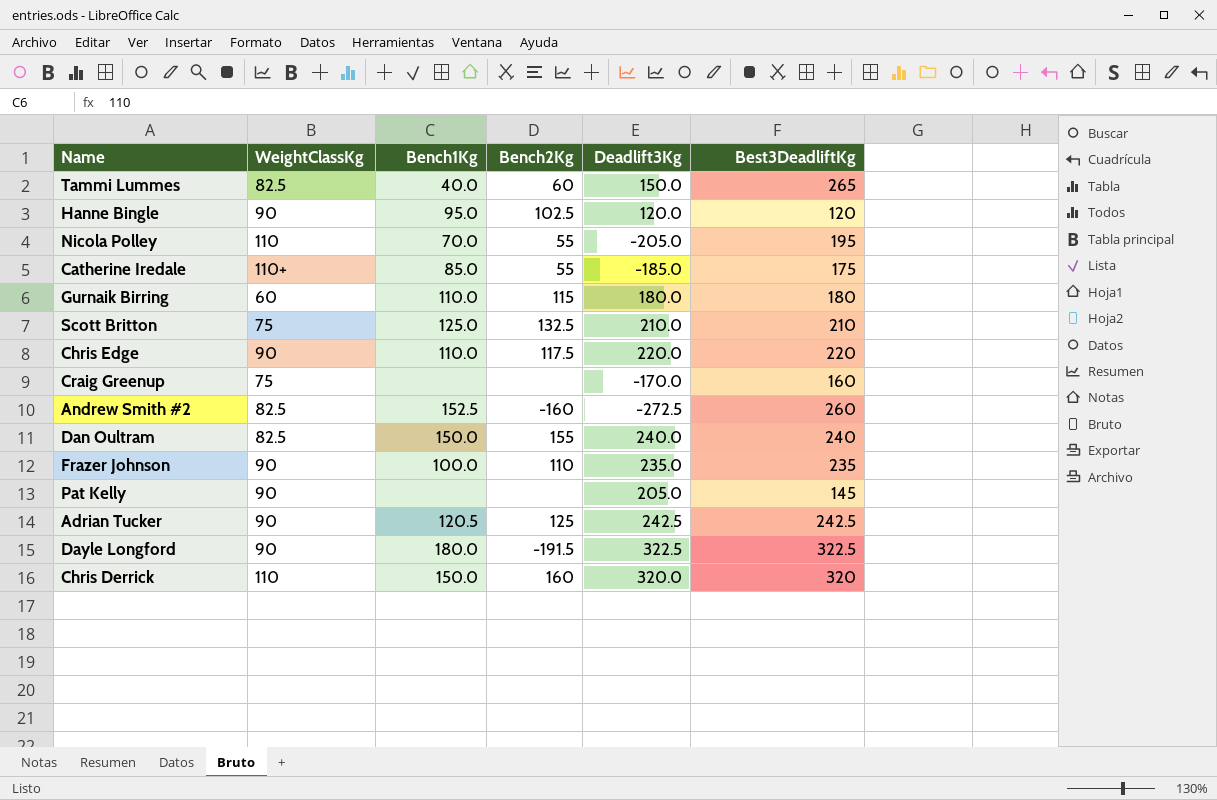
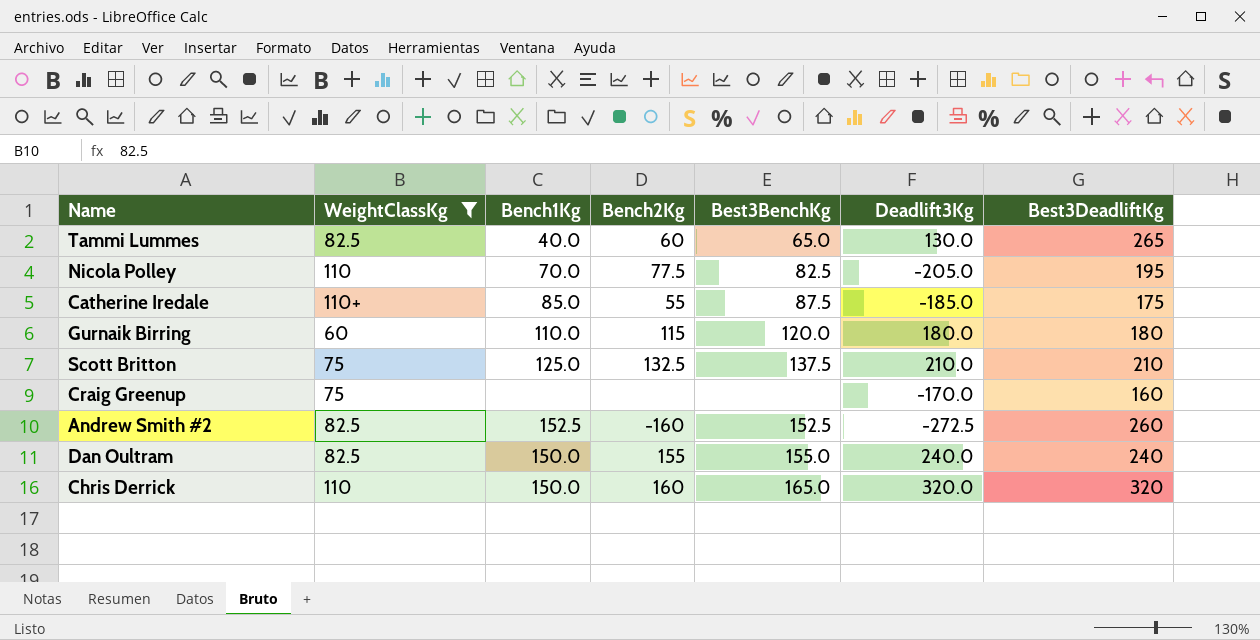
filter: none -> WeightClassKg != 90
column Best3BenchKg | position: none -> 5
Tammi Lummes | Deadlift3Kg: 150.0 -> 130.0
Nicola Polley | Bench2Kg: 55 -> 77.5

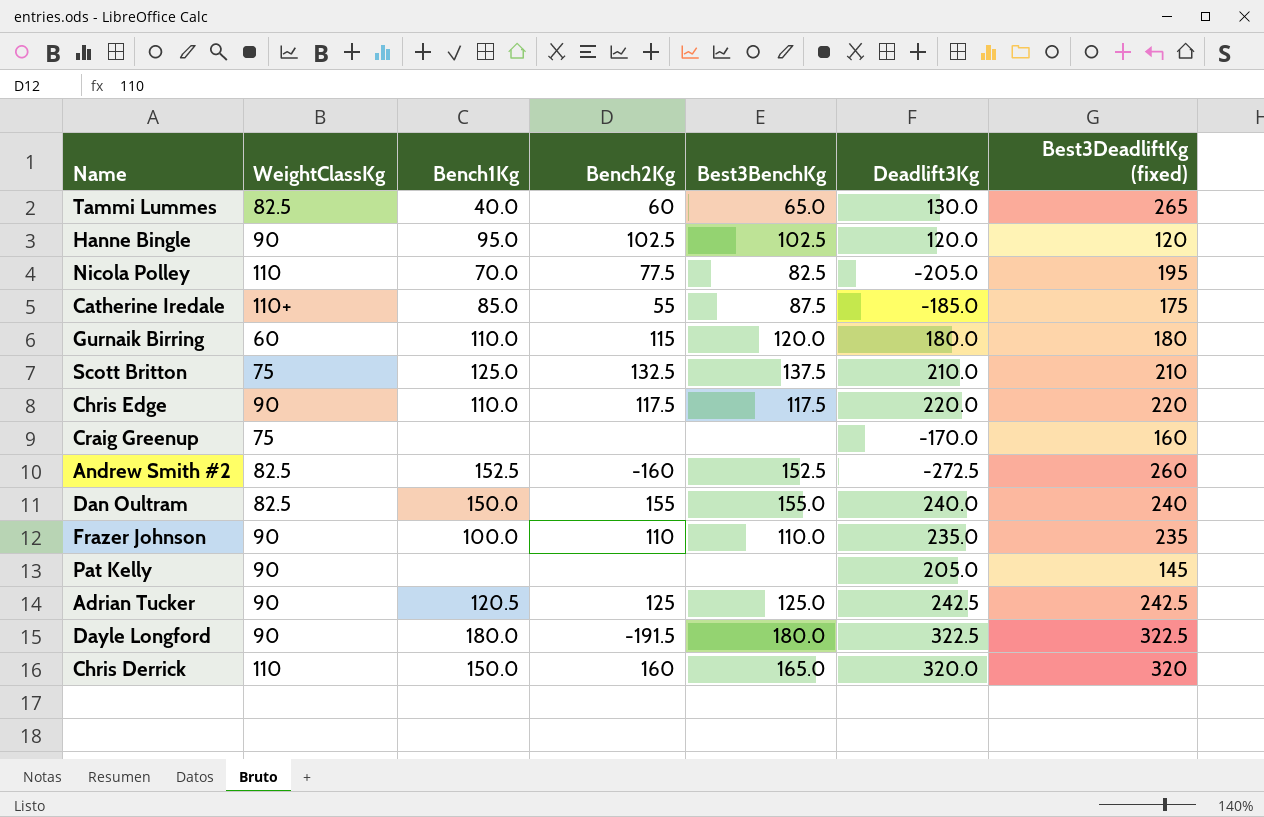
filter: WeightClassKg != 90 -> none
column name: Best3DeadliftKg -> Best3DeadliftKg (fixed)

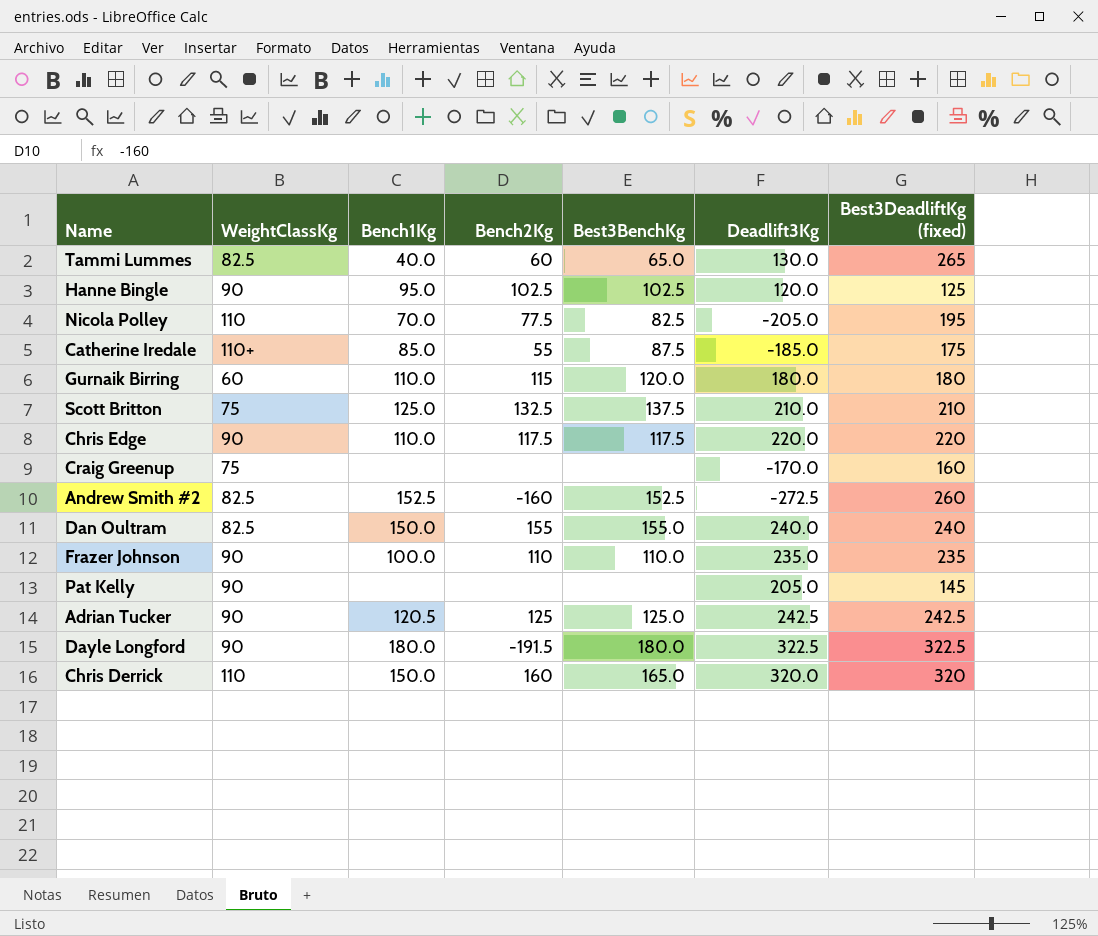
Hanne Bingle | Best3DeadliftKg (fixed): 120 -> 125

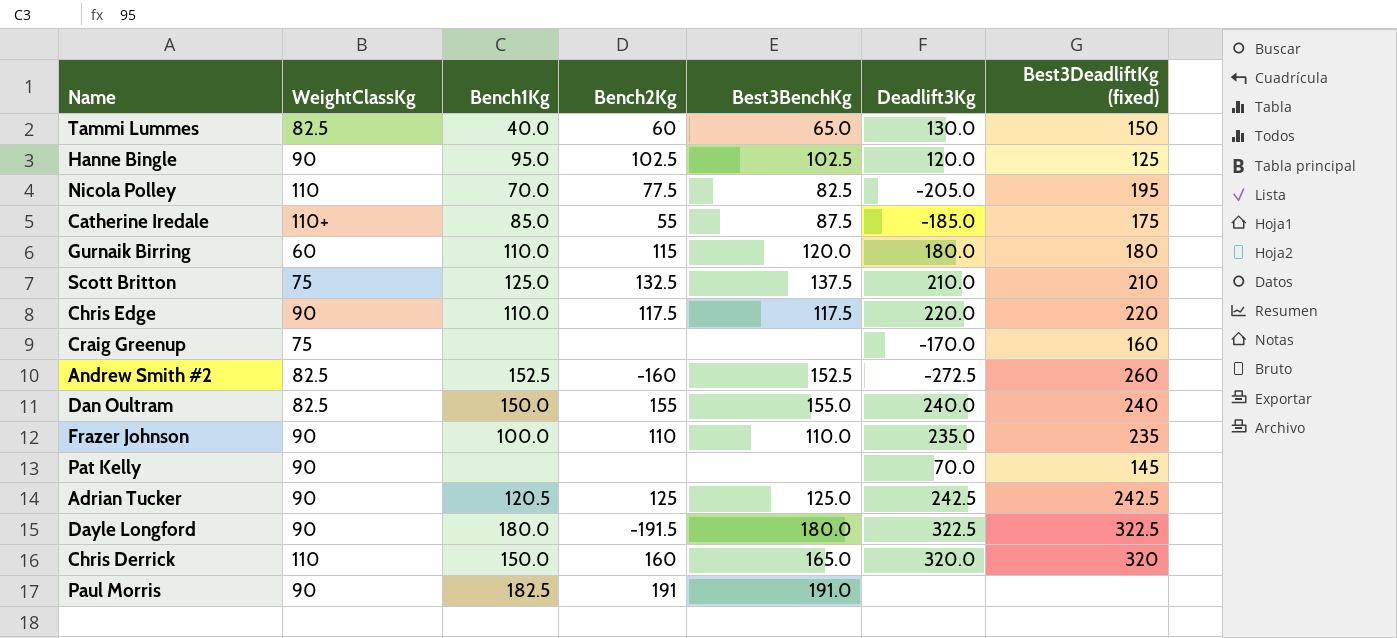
Tammi Lummes | Best3DeadliftKg (fixed): 265 -> 150
Pat Kelly | Deadlift3Kg: 205.0 -> 70.0
row Paul Morris: none -> 90 | 182.5 | 191 | 191.0 | none | none

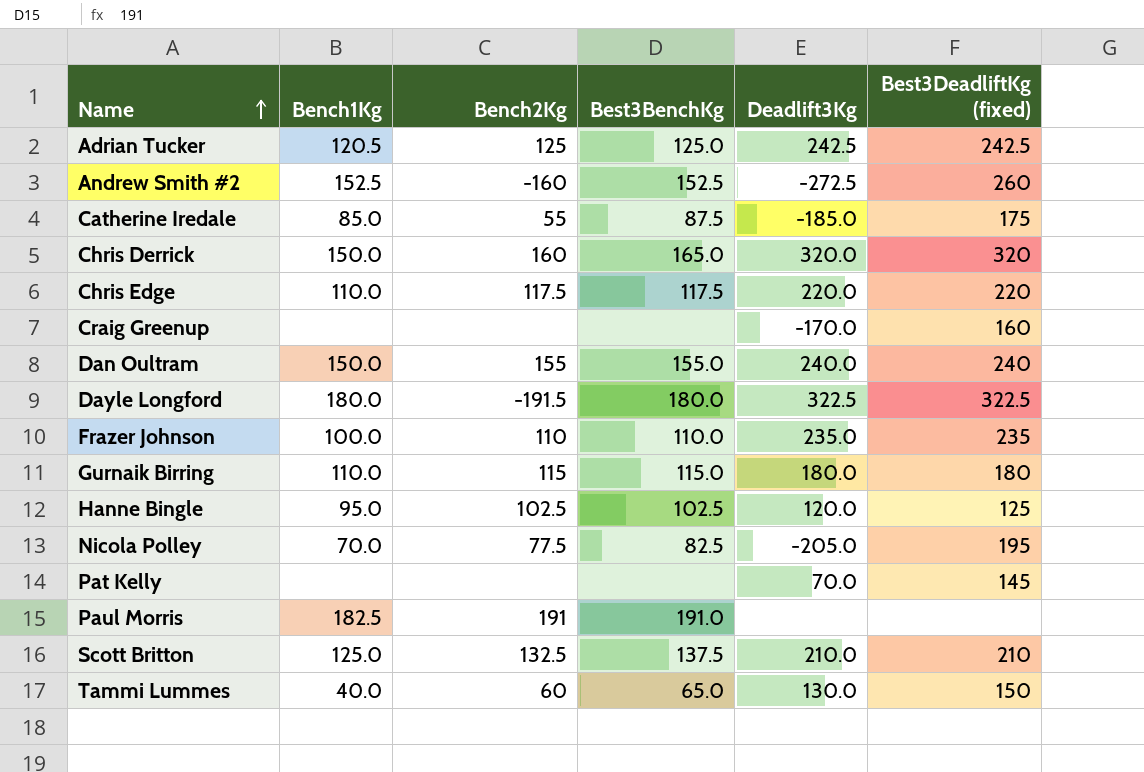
row order: none -> Name ascending
column WeightClassKg | position: 2 -> none
Gurnaik Birring | Best3BenchKg: 120.0 -> 115.0

